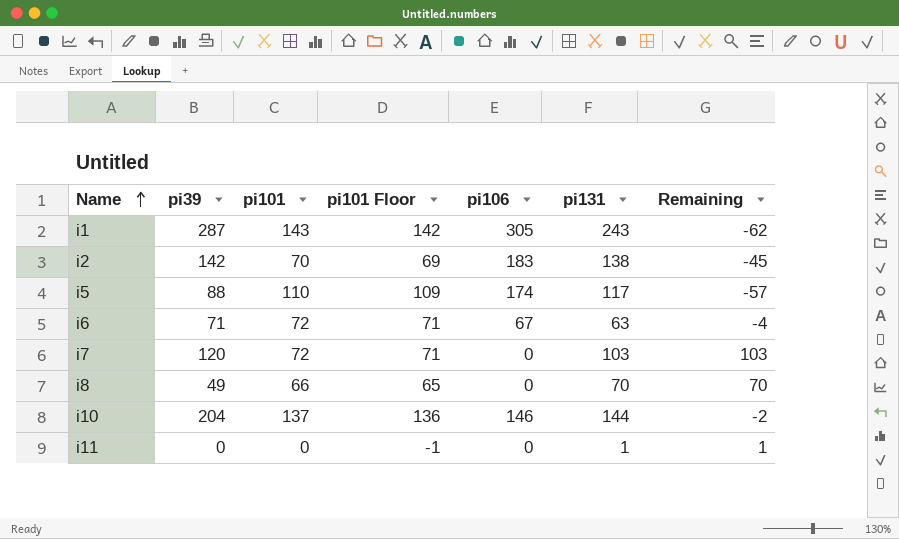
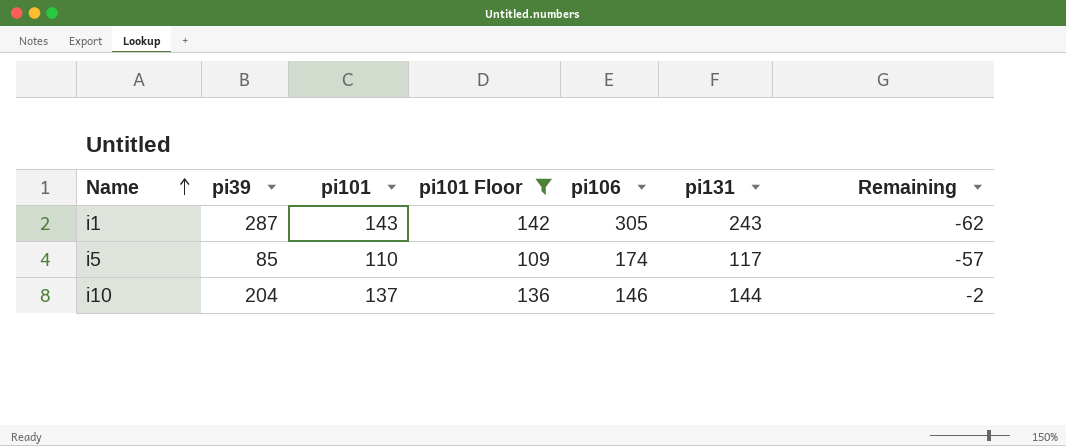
filter: none -> pi101 Floor >= 109
i5 | pi39: 88 -> 85

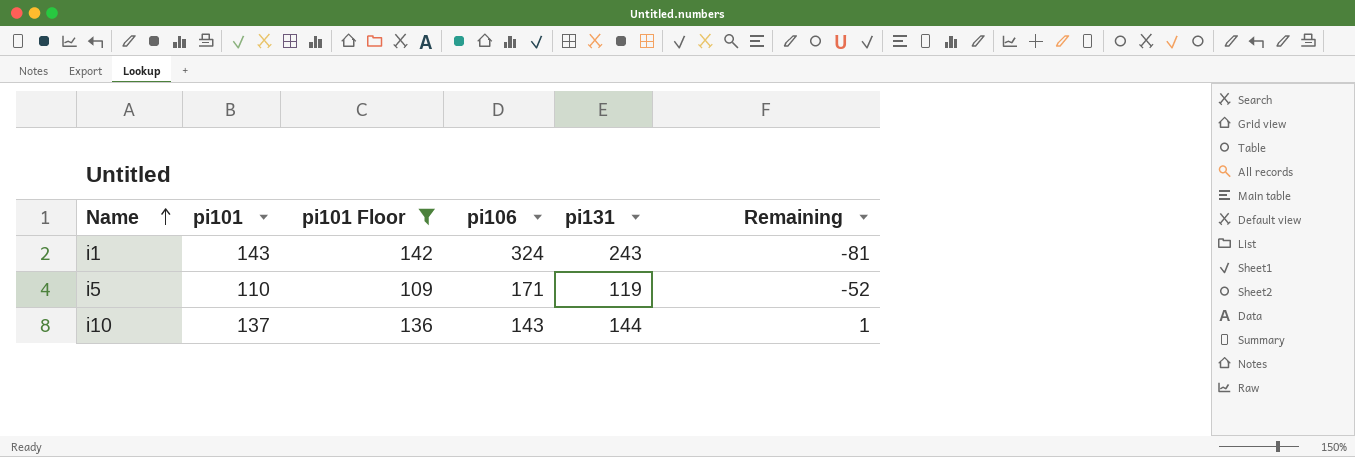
column pi39 | position: 2 -> none
i1 | pi106: 305 -> 324
i1 | Remaining: -62 -> -81
i5 | pi106: 174 -> 171
i5 | pi131: 117 -> 119
i5 | Remaining: -57 -> -52
i10 | pi106: 146 -> 143
i10 | Remaining: -2 -> 1

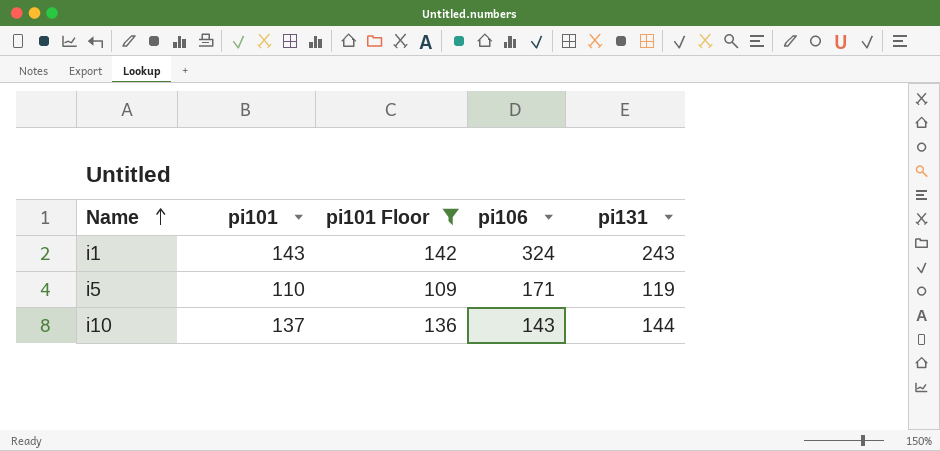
column Remaining | formula: [pi131] - [pi106] -> none

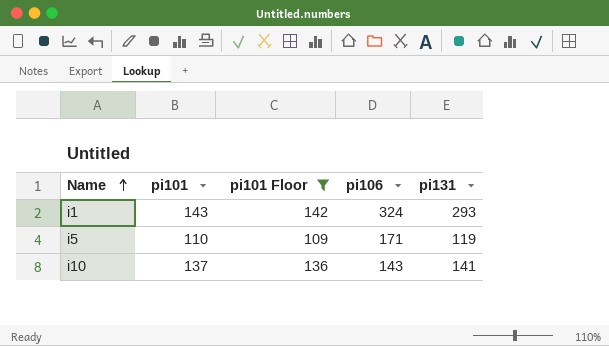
i1 | pi131: 243 -> 293
i10 | pi131: 144 -> 141

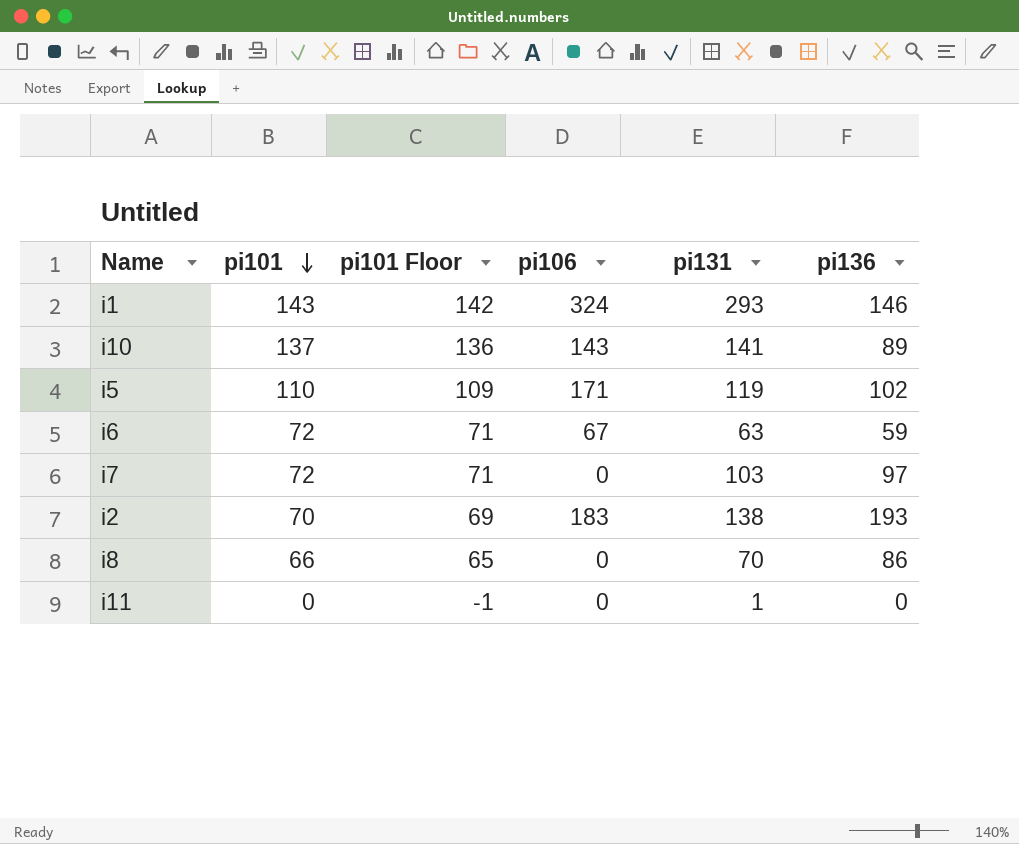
filter: pi101 Floor >= 109 -> none
row order: Name ascending -> pi101 descending
column pi136 | position: none -> 6

